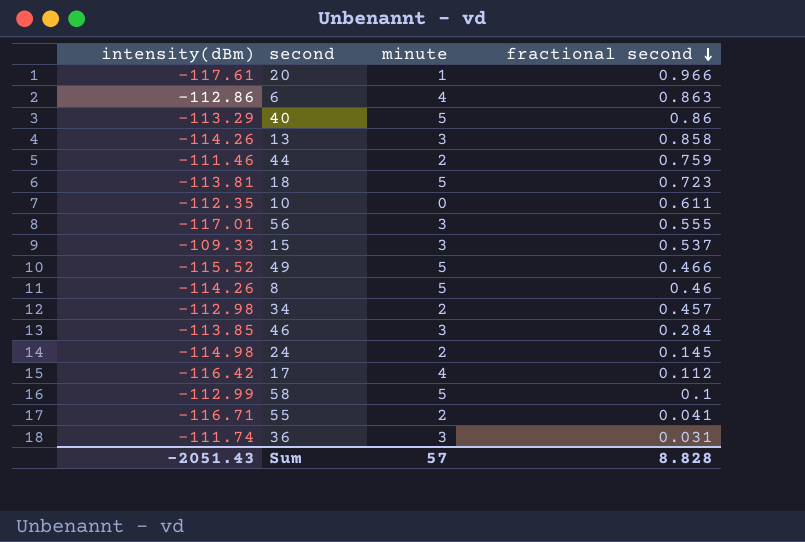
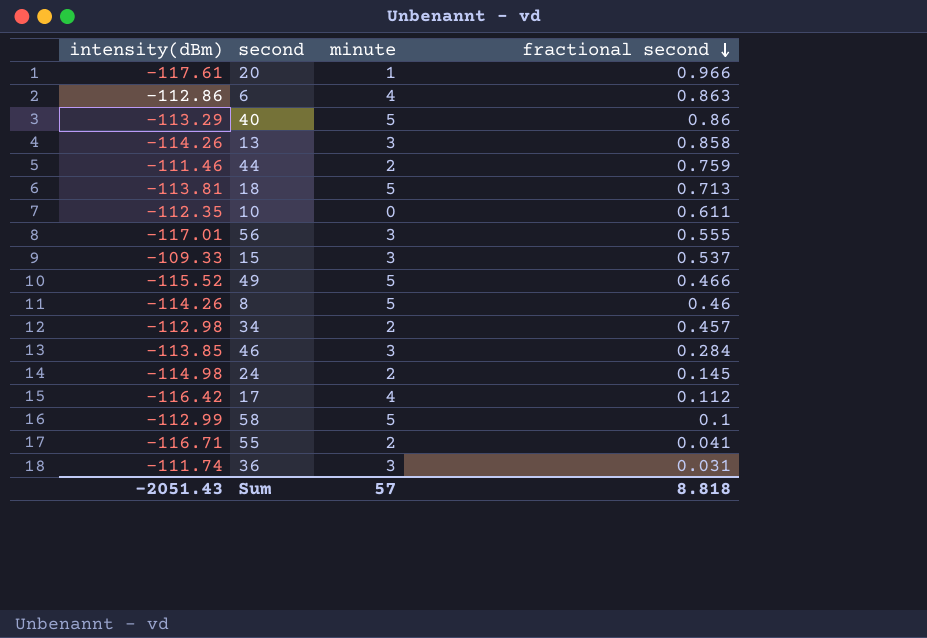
18 | fractional second: 0.723 -> 0.713
Sum | fractional second: 8.828 -> 8.818

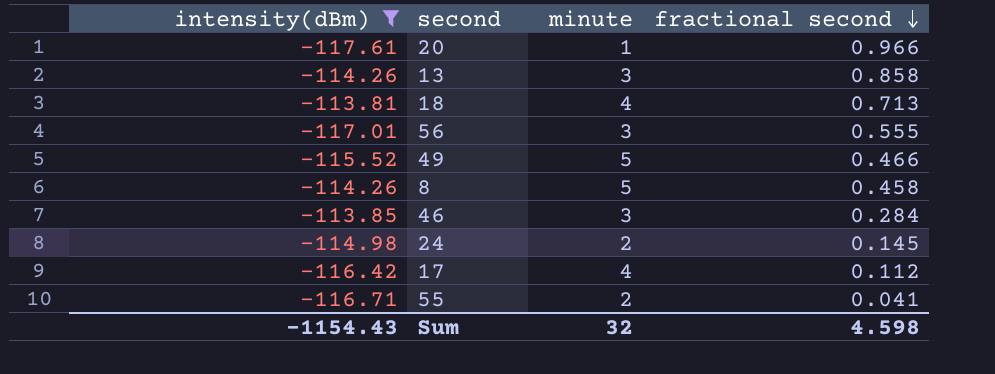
filter: none -> intensity(dBm) <= -113.81
18 | minute: 5 -> 4
8 | fractional second: 0.46 -> 0.458
Sum | intensity(dBm): -2051.43 -> -1154.43
Sum | minute: 57 -> 32
Sum | fractional second: 8.818 -> 4.598

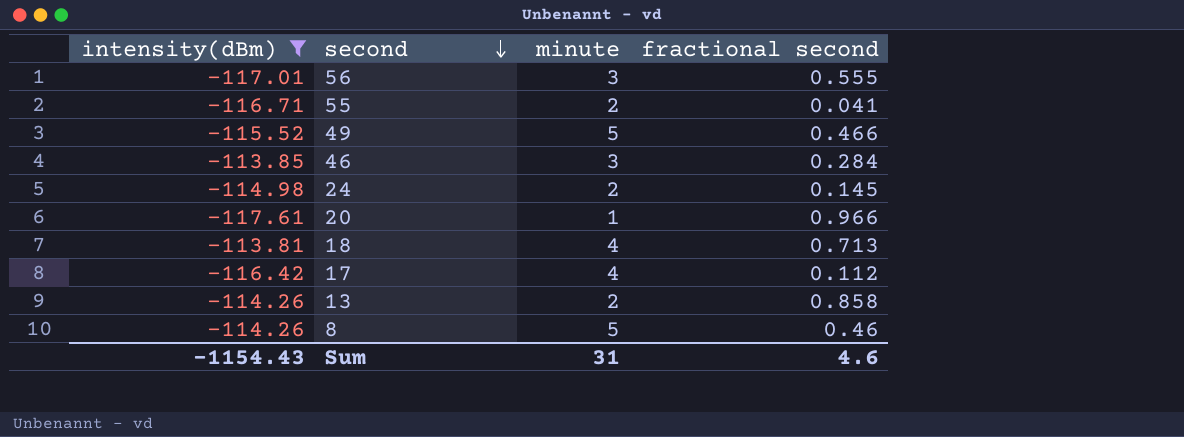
row order: fractional second descending -> second descending
13 | minute: 3 -> 2
8 | fractional second: 0.458 -> 0.46
Sum | minute: 32 -> 31
Sum | fractional second: 4.598 -> 4.6

